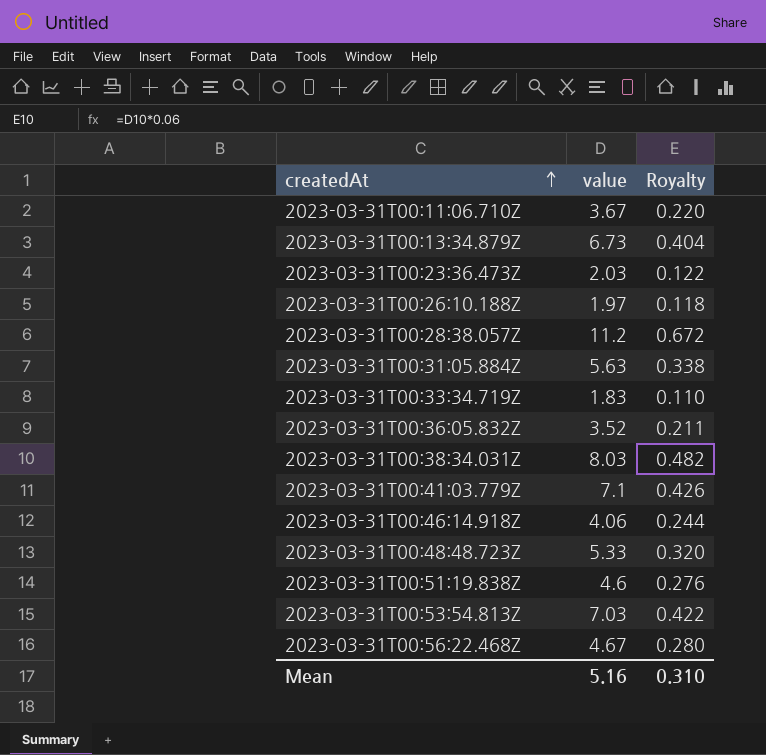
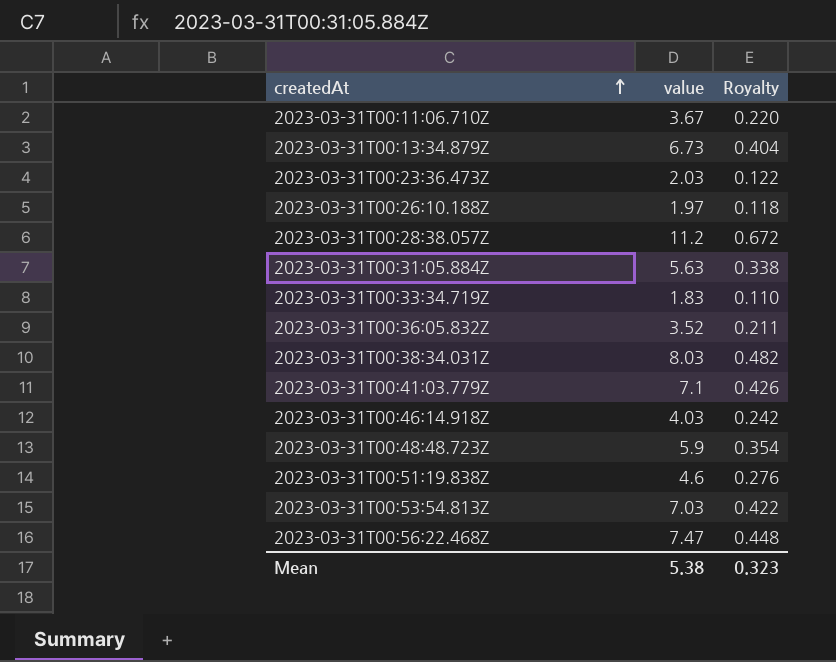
2023-03-31T00:46:14.918Z | value: 4.06 -> 4.03
2023-03-31T00:46:14.918Z | Royalty: 0.244 -> 0.242
2023-03-31T00:48:48.723Z | value: 5.33 -> 5.9
2023-03-31T00:48:48.723Z | Royalty: 0.320 -> 0.354
2023-03-31T00:56:22.468Z | value: 4.67 -> 7.47
2023-03-31T00:56:22.468Z | Royalty: 0.280 -> 0.448
Mean | value: 5.16 -> 5.38
Mean | Royalty: 0.310 -> 0.323

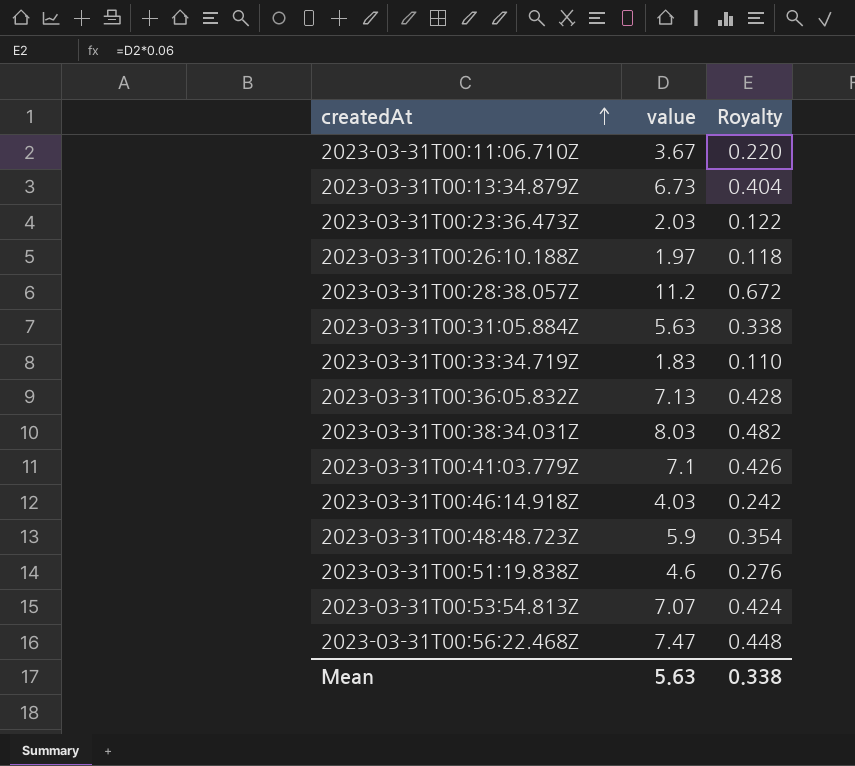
2023-03-31T00:36:05.832Z | value: 3.52 -> 7.13
2023-03-31T00:36:05.832Z | Royalty: 0.211 -> 0.428
2023-03-31T00:53:54.813Z | value: 7.03 -> 7.07
2023-03-31T00:53:54.813Z | Royalty: 0.422 -> 0.424
Mean | value: 5.38 -> 5.63
Mean | Royalty: 0.323 -> 0.338

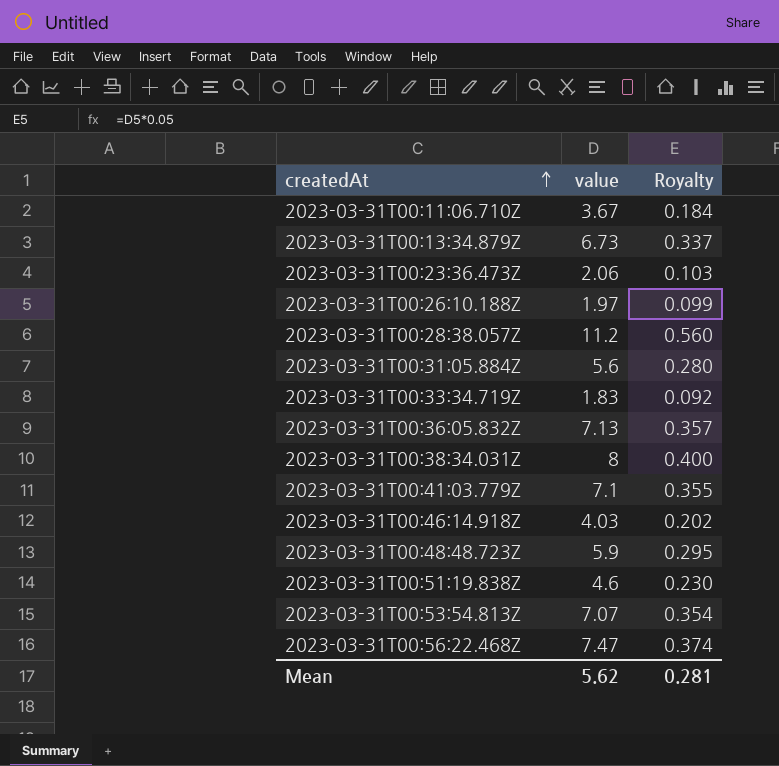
column Royalty | formula: [value] * 0.06 -> [value] * 0.05
2023-03-31T00:23:36.473Z | value: 2.03 -> 2.06
2023-03-31T00:31:05.884Z | value: 5.63 -> 5.6
2023-03-31T00:38:34.031Z | value: 8.03 -> 8
Mean | value: 5.63 -> 5.62
Mean | Royalty: 0.338 -> 0.281

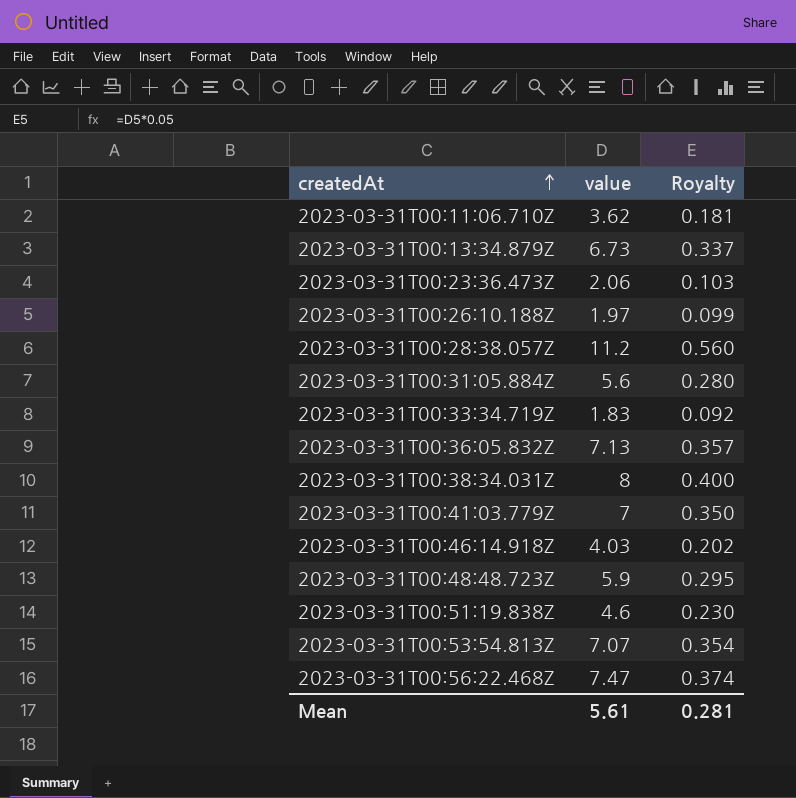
2023-03-31T00:11:06.710Z | value: 3.67 -> 3.62
2023-03-31T00:11:06.710Z | Royalty: 0.184 -> 0.181
2023-03-31T00:41:03.779Z | value: 7.1 -> 7
2023-03-31T00:41:03.779Z | Royalty: 0.355 -> 0.350
Mean | value: 5.62 -> 5.61

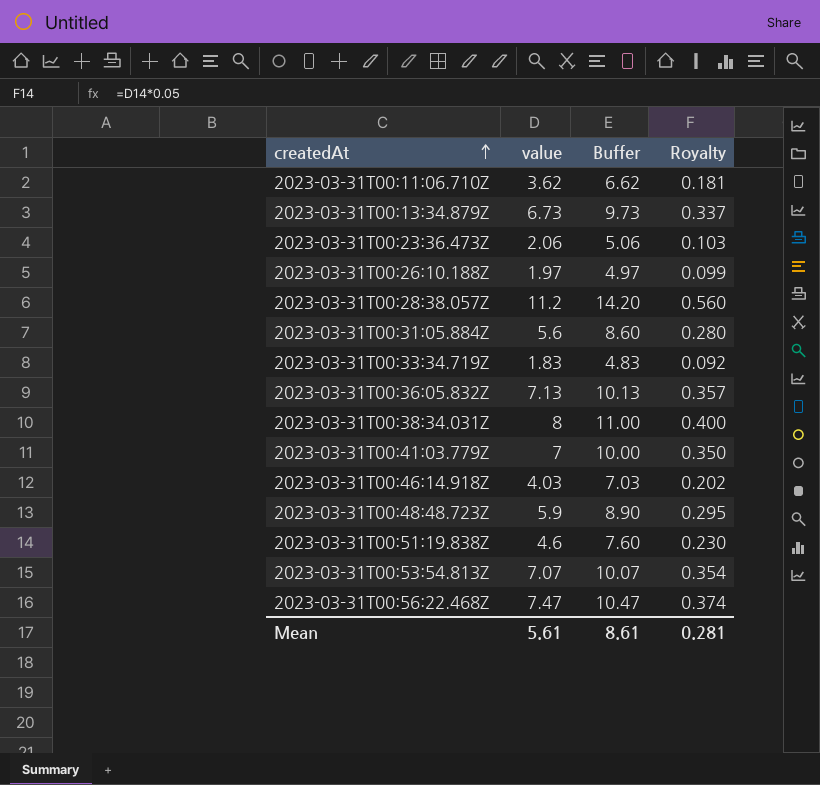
column Buffer | formula: none -> [value] + 3

